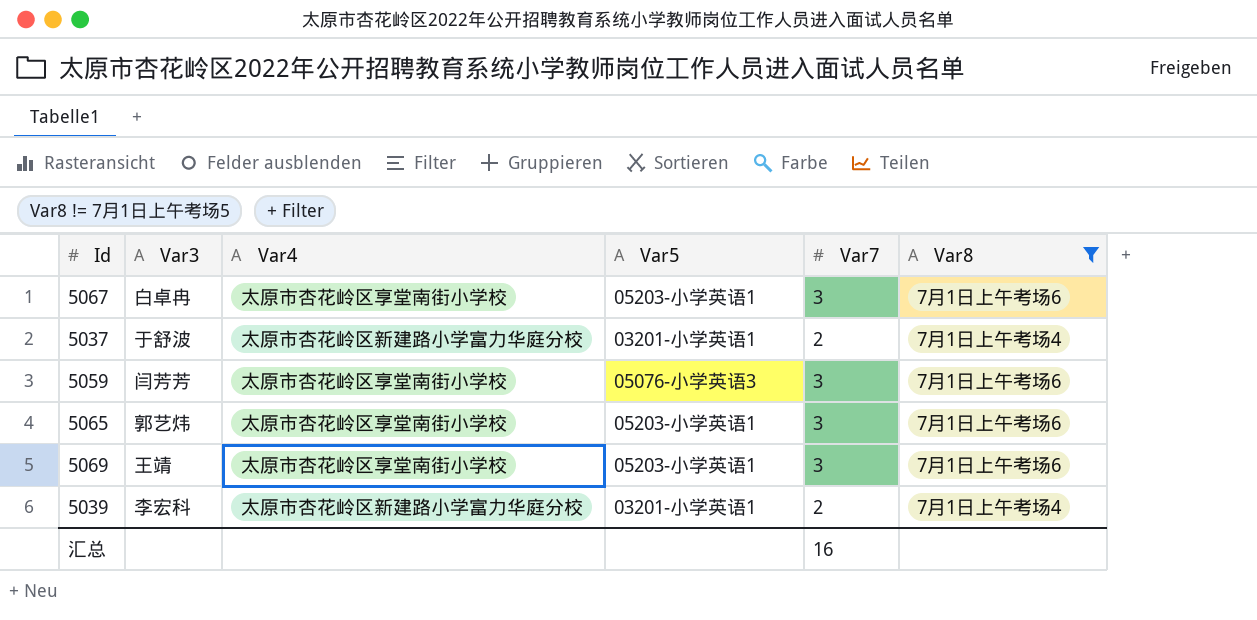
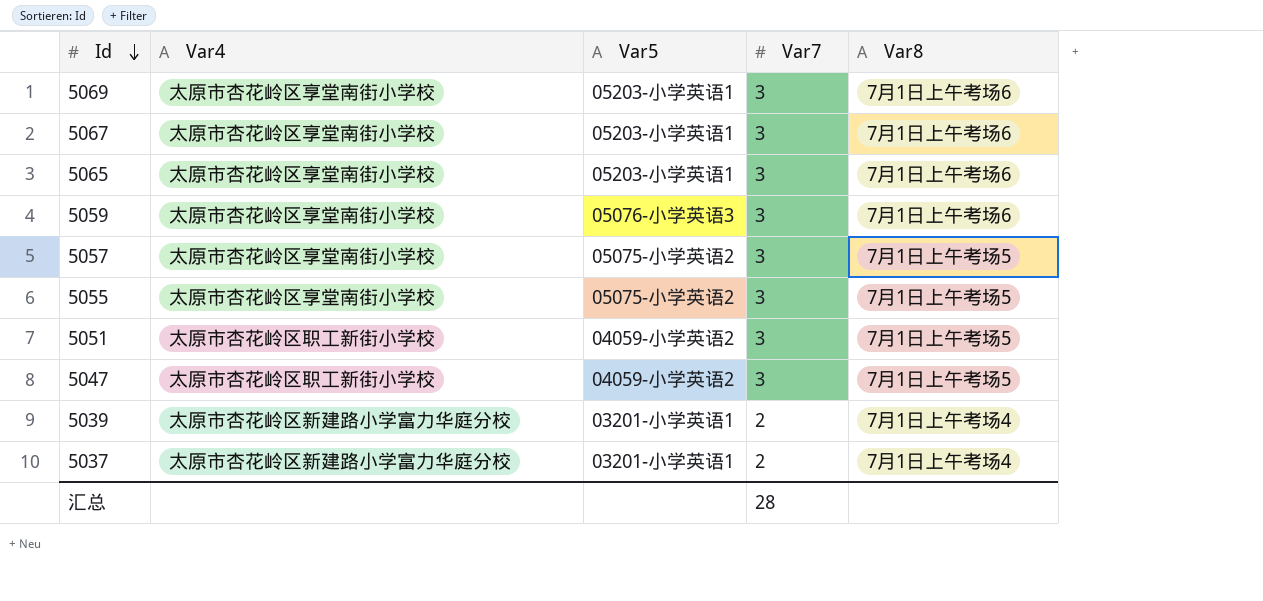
filter: Var8 != 7月1日上午考场5 -> none
row order: none -> Id descending
column Var3 | position: 2 -> none
汇总 | Var7: 16 -> 28

